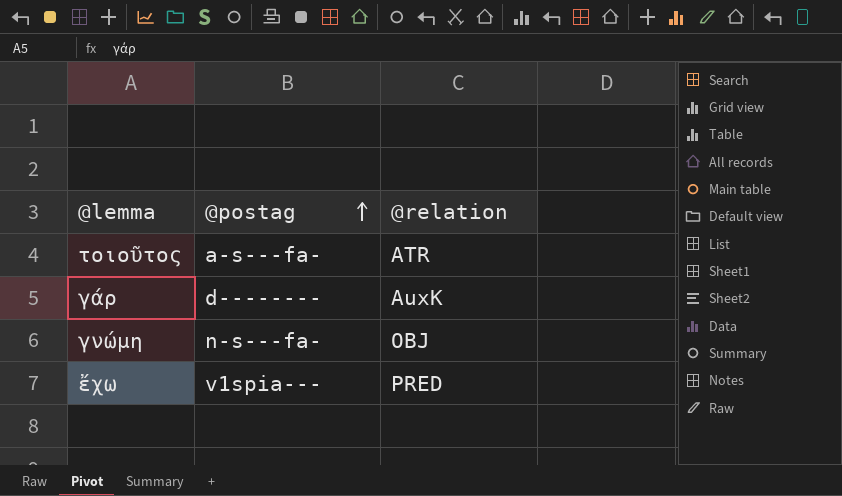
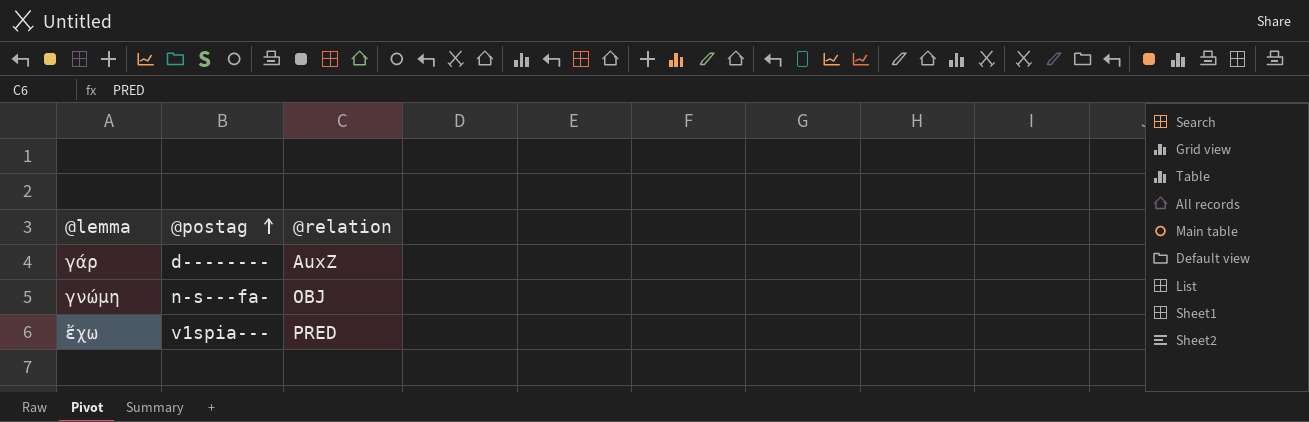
row τοιοῦτος: a-s---fa- | ATR -> none
γάρ | @relation: AuxK -> AuxZ

